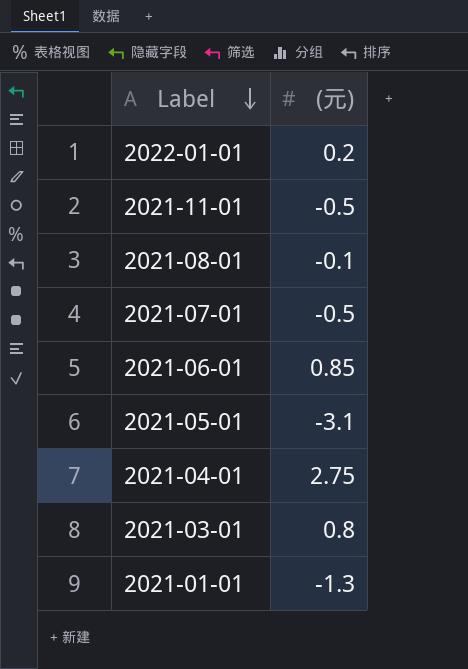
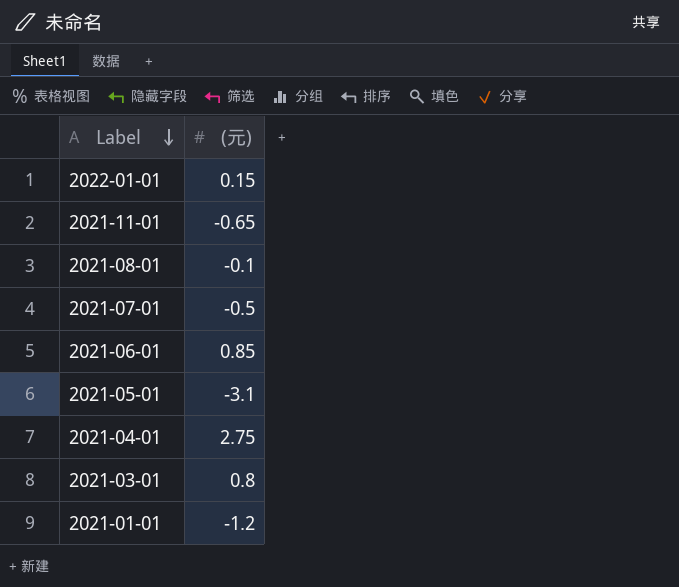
2022-01-01 | (元): 0.2 -> 0.15
2021-11-01 | (元): -0.5 -> -0.65
2021-01-01 | (元): -1.3 -> -1.2

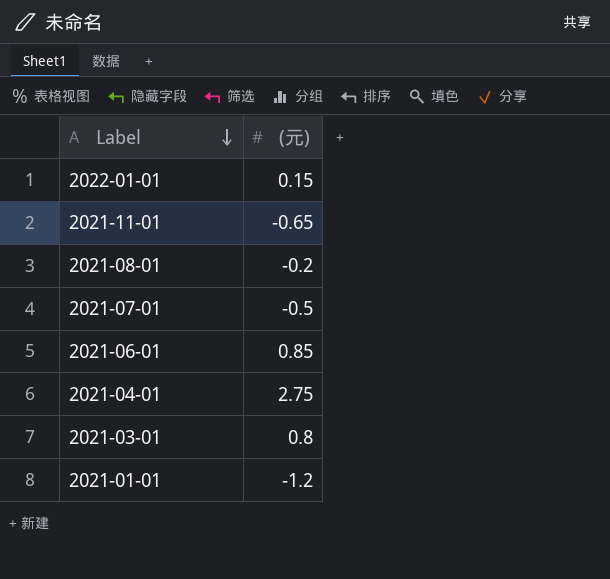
row 2021-05-01: -3.1 -> none
2021-08-01 | (元): -0.1 -> -0.2

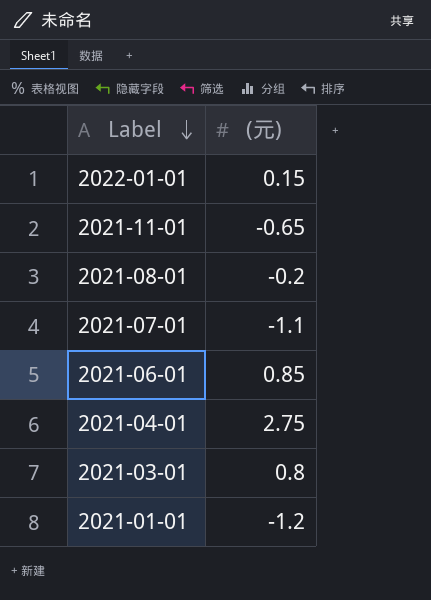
2021-07-01 | (元): -0.5 -> -1.1

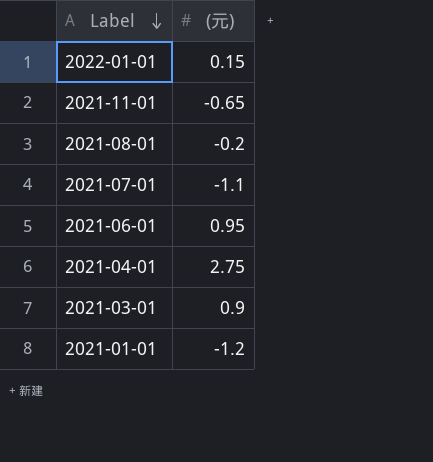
2021-06-01 | (元): 0.85 -> 0.95
2021-03-01 | (元): 0.8 -> 0.9

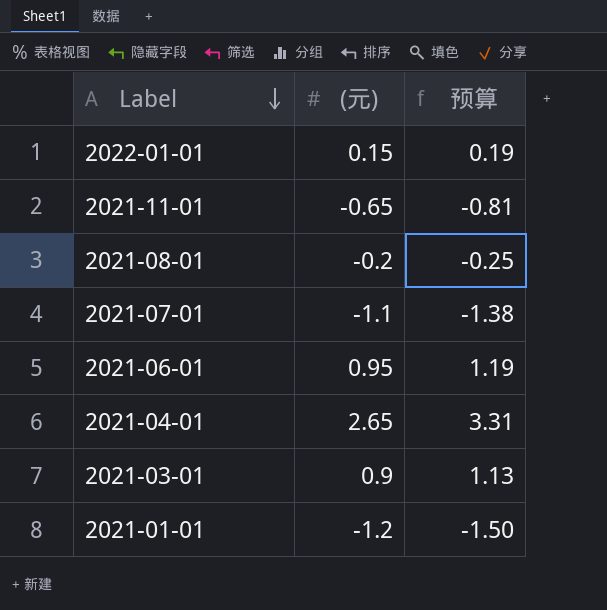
column 预算 | formula: none -> [(元)] * 1.25
2021-04-01 | (元): 2.75 -> 2.65

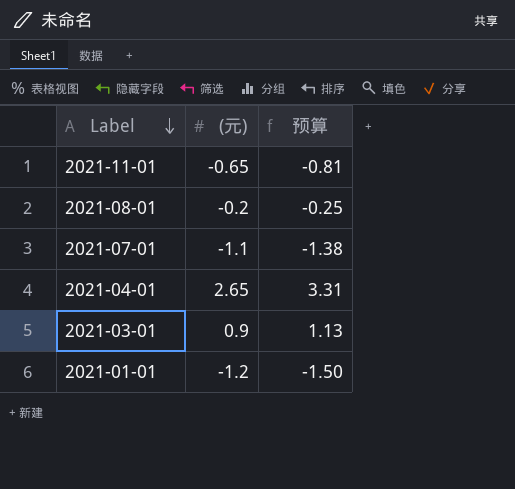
row 2022-01-01: 0.15 | 0.19 -> none
row 2021-06-01: 0.95 | 1.19 -> none

